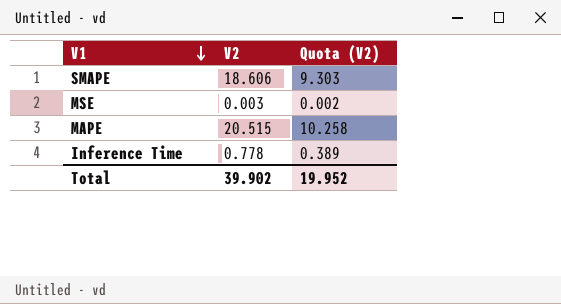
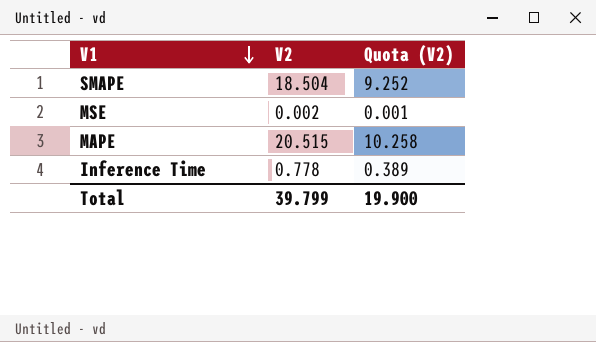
SMAPE | V2: 18.606 -> 18.504
SMAPE | Quota (V2): 9.303 -> 9.252
MSE | V2: 0.003 -> 0.002
MSE | Quota (V2): 0.002 -> 0.001
Total | V2: 39.902 -> 39.799
Total | Quota (V2): 19.952 -> 19.900

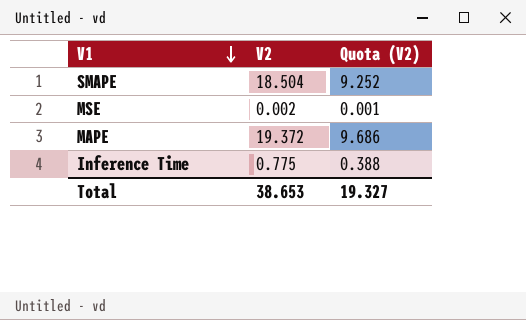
MAPE | V2: 20.515 -> 19.372
MAPE | Quota (V2): 10.258 -> 9.686
Inference Time | V2: 0.778 -> 0.775
Inference Time | Quota (V2): 0.389 -> 0.388
Total | V2: 39.799 -> 38.653
Total | Quota (V2): 19.900 -> 19.327

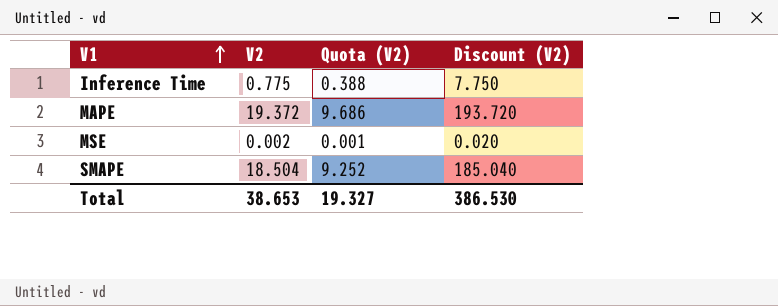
row order: V1 descending -> V1 ascending
column Discount (V2) | formula: none -> [V2] * 10

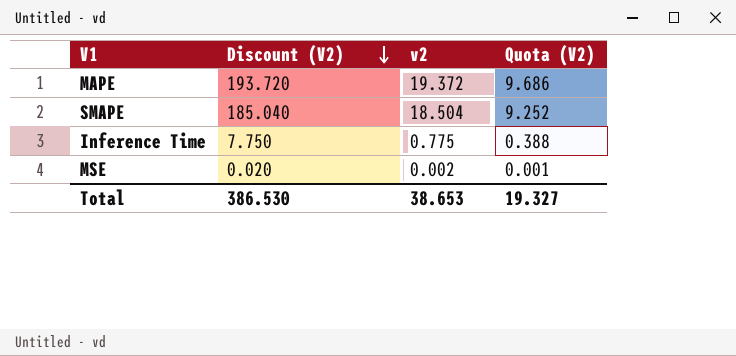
row order: V1 ascending -> Discount (V2) descending
column Discount (V2) | position: 4 -> 2
column name: V2 -> v2

